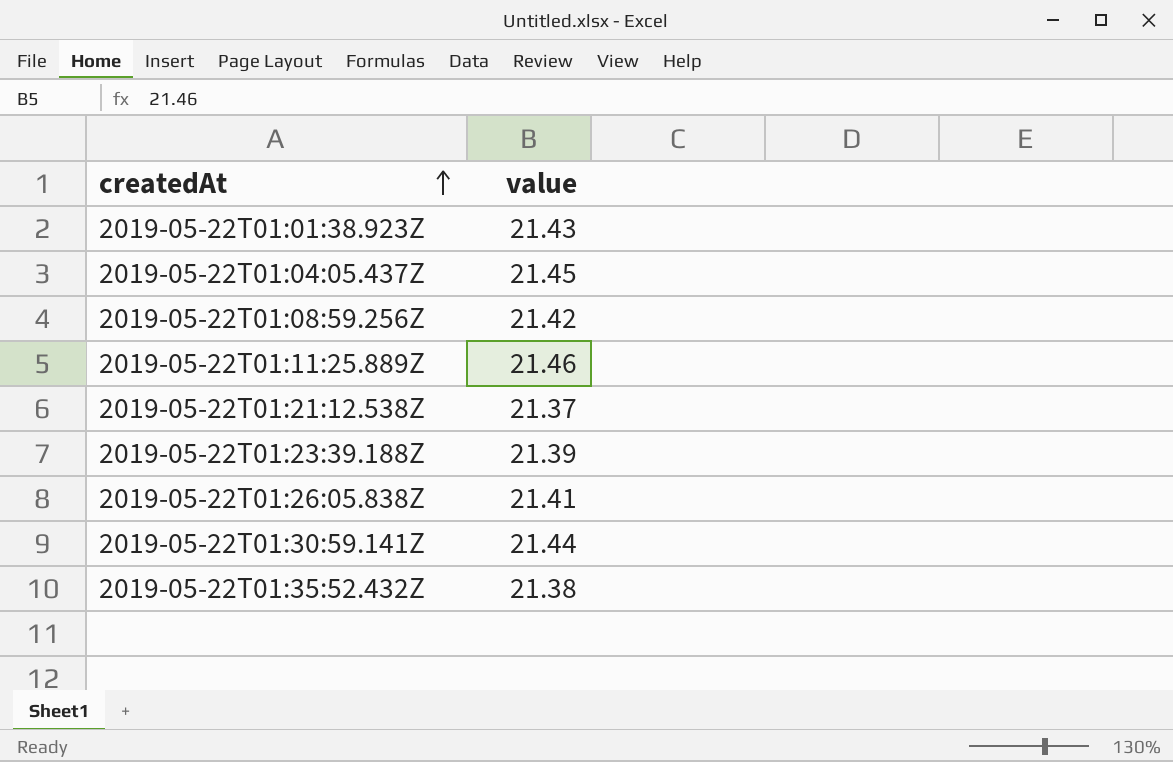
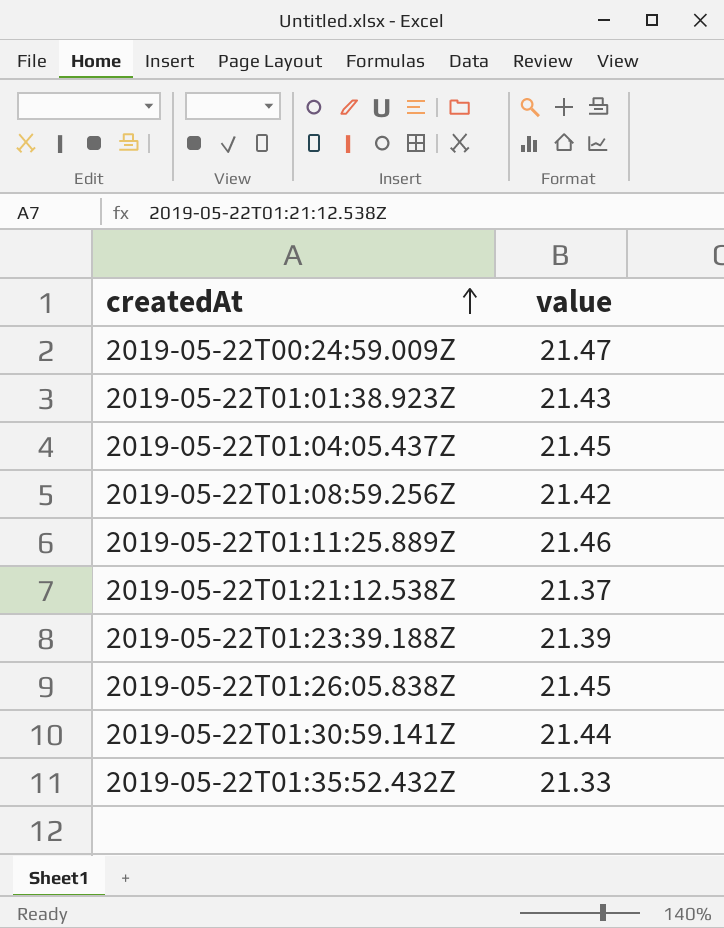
row 2019-05-22T00:24:59.009Z: none -> 21.47
2019-05-22T01:26:05.838Z | value: 21.41 -> 21.45
2019-05-22T01:35:52.432Z | value: 21.38 -> 21.33

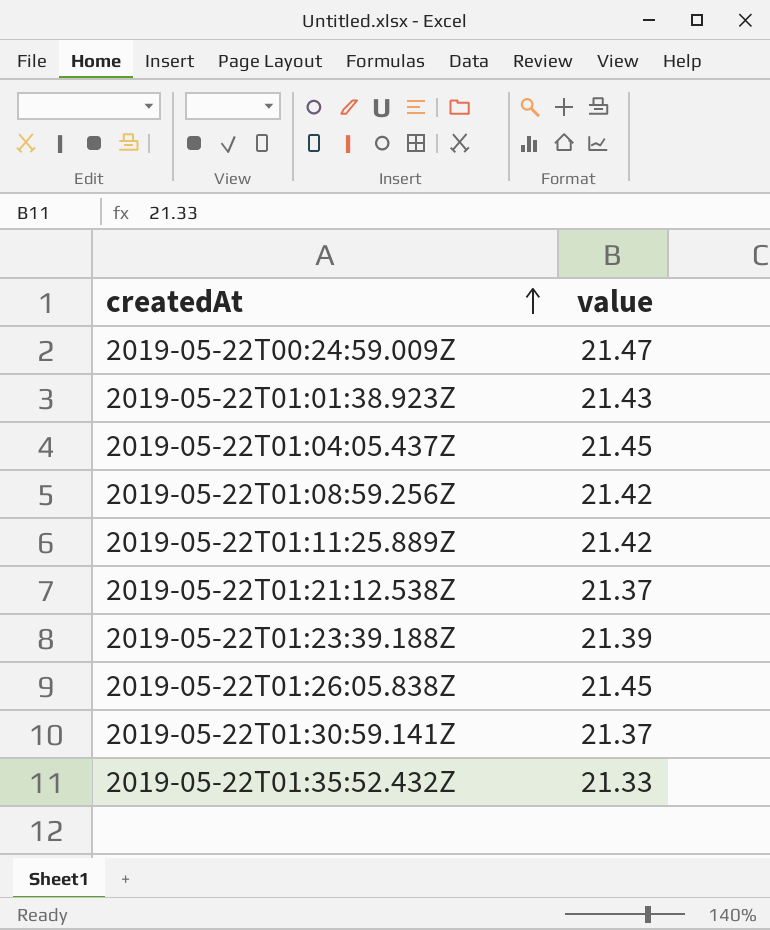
2019-05-22T01:11:25.889Z | value: 21.46 -> 21.42
2019-05-22T01:30:59.141Z | value: 21.44 -> 21.37

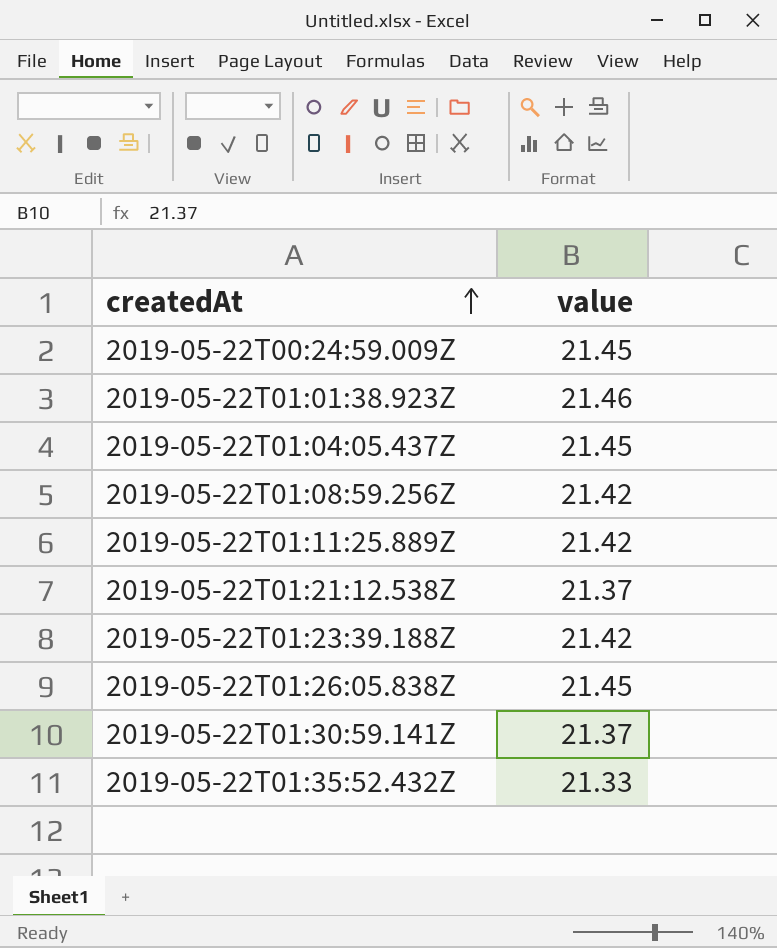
2019-05-22T00:24:59.009Z | value: 21.47 -> 21.45
2019-05-22T01:01:38.923Z | value: 21.43 -> 21.46
2019-05-22T01:23:39.188Z | value: 21.39 -> 21.42

